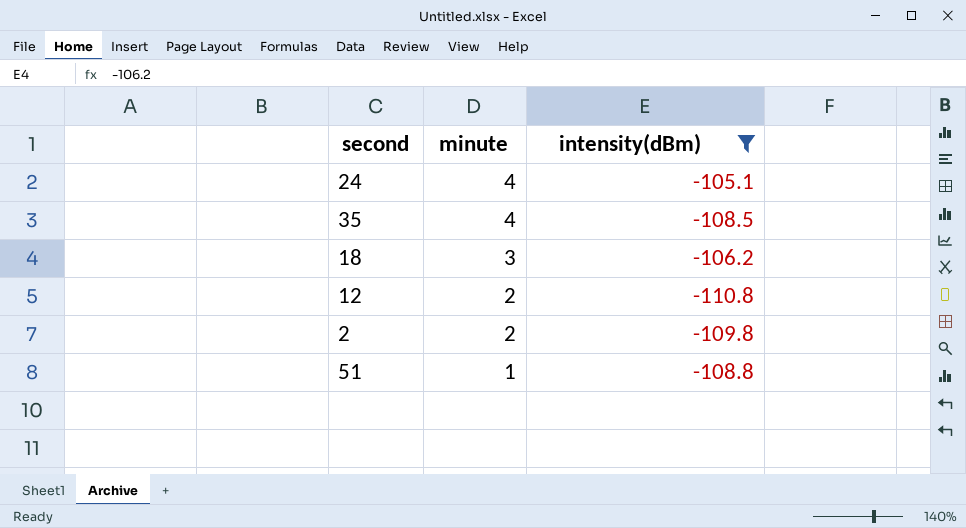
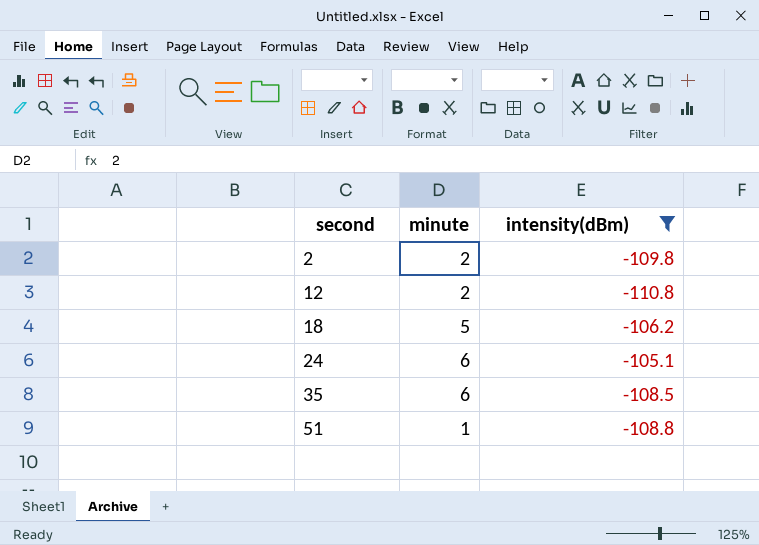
row order: minute descending -> second ascending
18 | minute: 3 -> 5
24 | minute: 4 -> 6
35 | minute: 4 -> 6

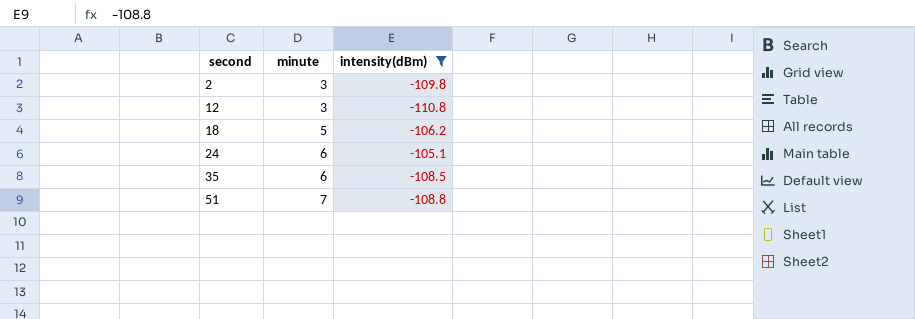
2 | minute: 2 -> 3
12 | minute: 2 -> 3
51 | minute: 1 -> 7

